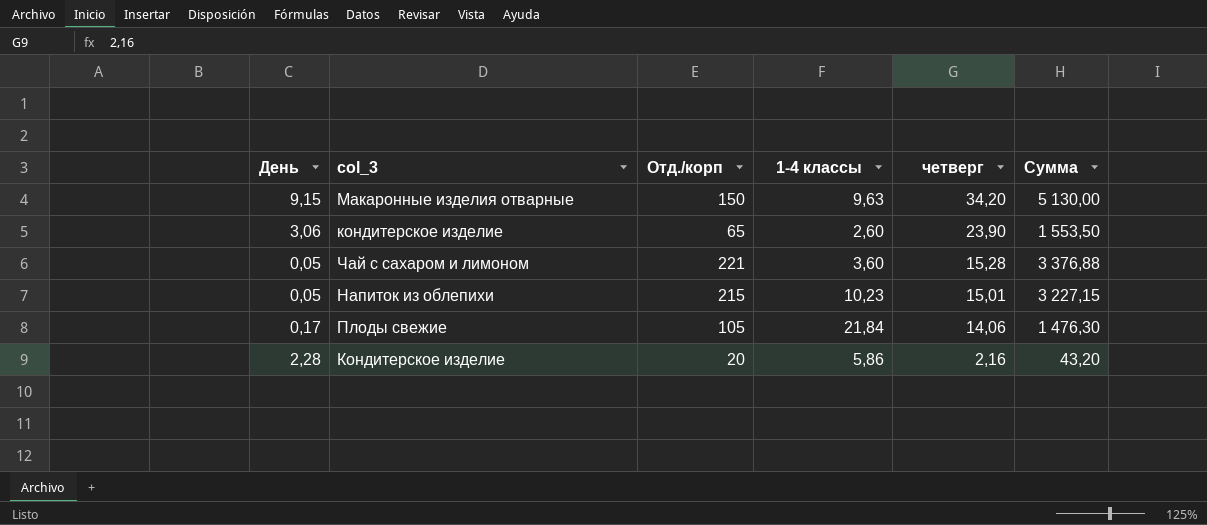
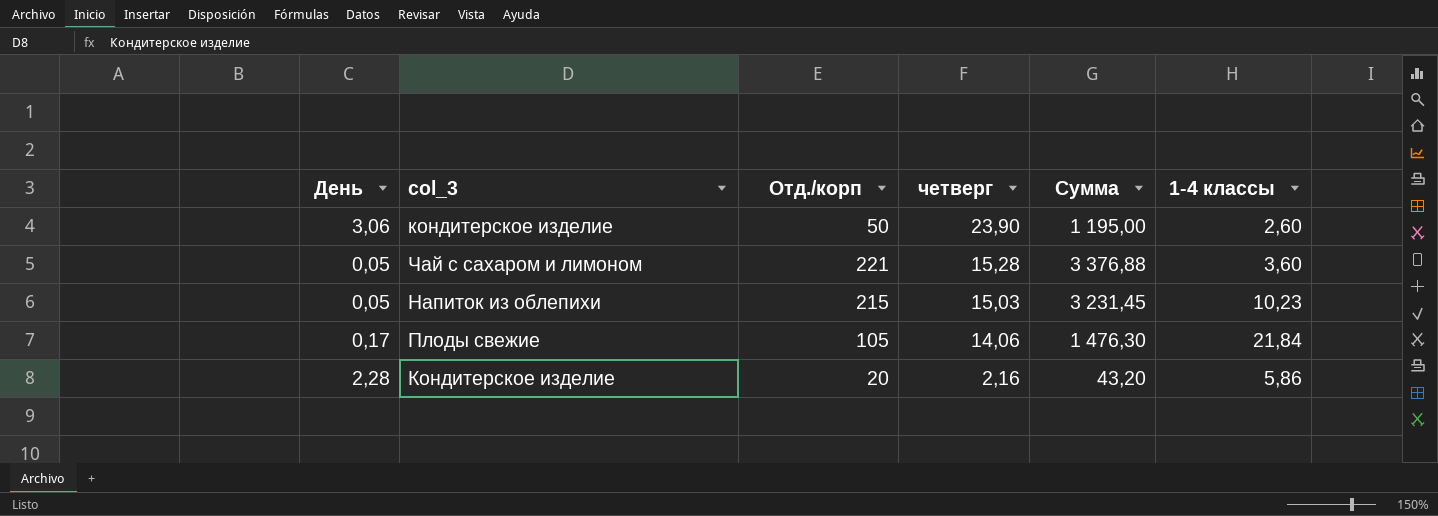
column 1-4 классы | position: 4 -> 6
row Макаронные изделия отварные: 9,15 | 150 | 9,63 | 34,20 | 5 130,00 -> none
кондитерское изделие | Отд./корп: 65 -> 50
кондитерское изделие | Сумма: 1 553,50 -> 1 195,00
Напиток из облепихи | четверг: 15,01 -> 15,03
Напиток из облепихи | Сумма: 3 227,15 -> 3 231,45

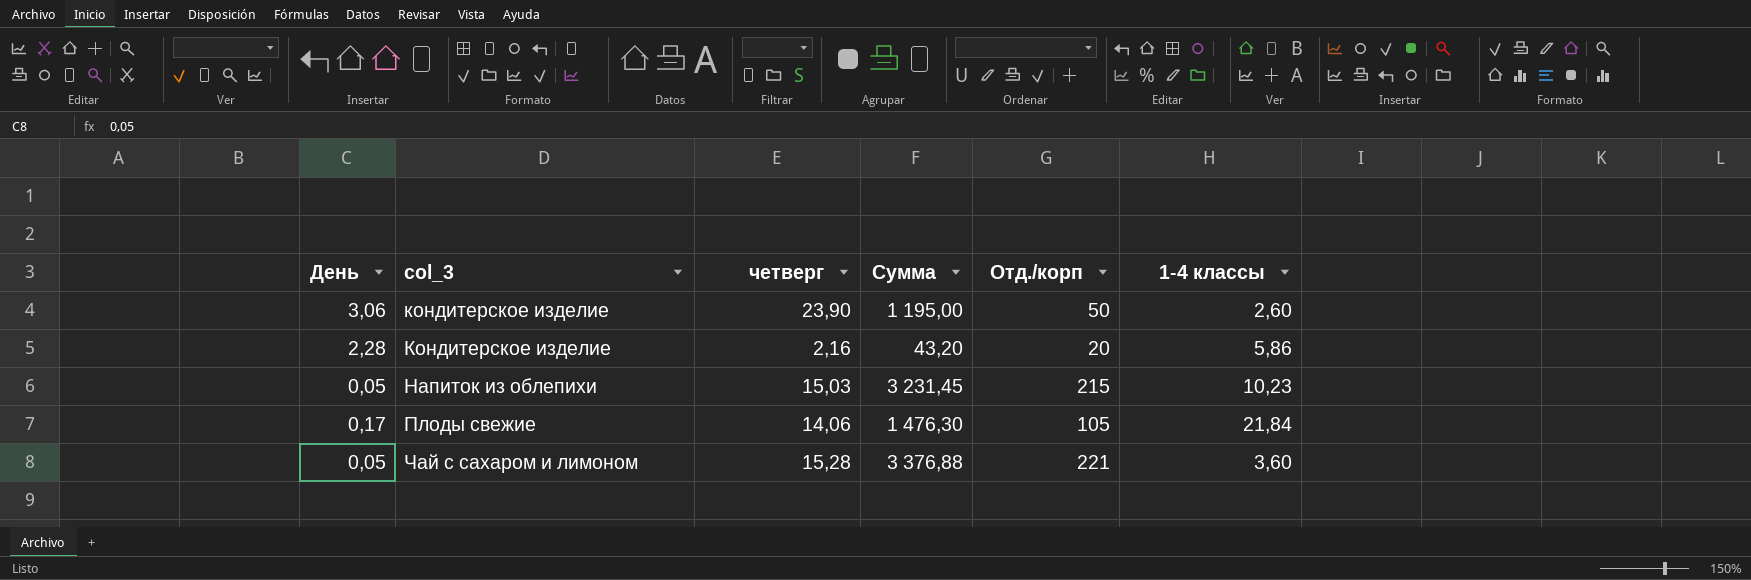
row order: четверг descending -> col_3 ascending
column Отд./корп | position: 3 -> 5

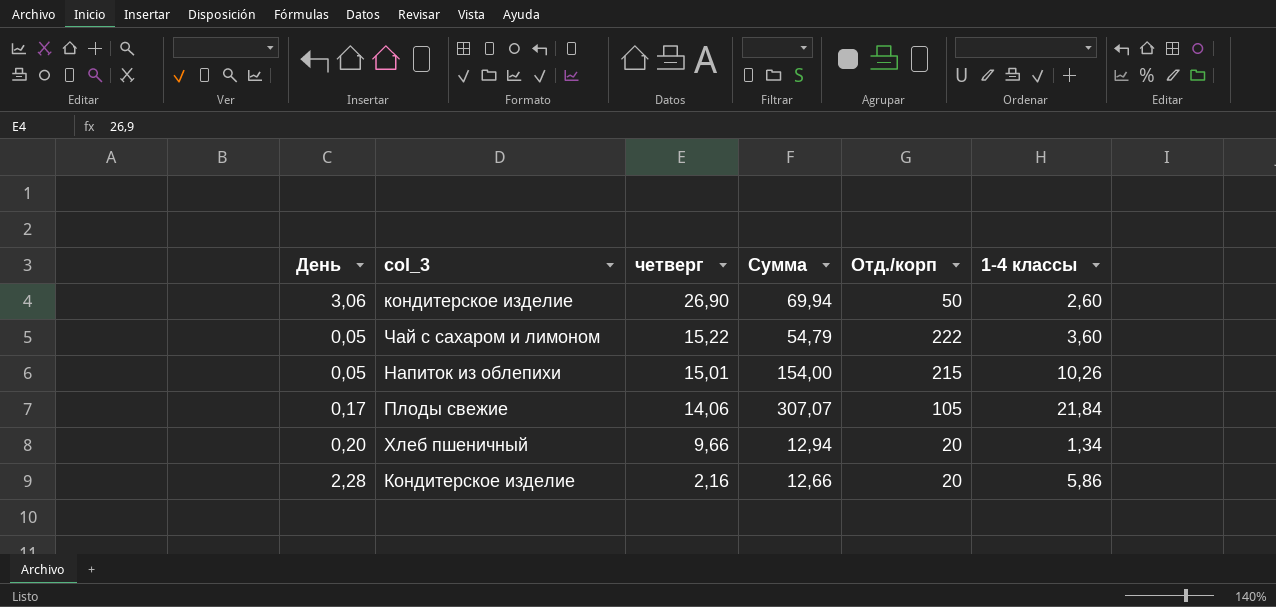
row order: col_3 ascending -> четверг descending
column Сумма | formula: [четверг] * [Отд./корп] -> [четверг] * [1-4 классы]
кондитерское изделие | четверг: 23,90 -> 26,90
Чай с сахаром и лимоном | четверг: 15,28 -> 15,22
Чай с сахаром и лимоном | Отд./корп: 221 -> 222
Напиток из облепихи | четверг: 15,03 -> 15,01
Напиток из облепихи | 1-4 классы: 10,23 -> 10,26
row Хлеб пшеничный: none -> 0,20 | 9,66 | 12,94 | 20 | 1,34

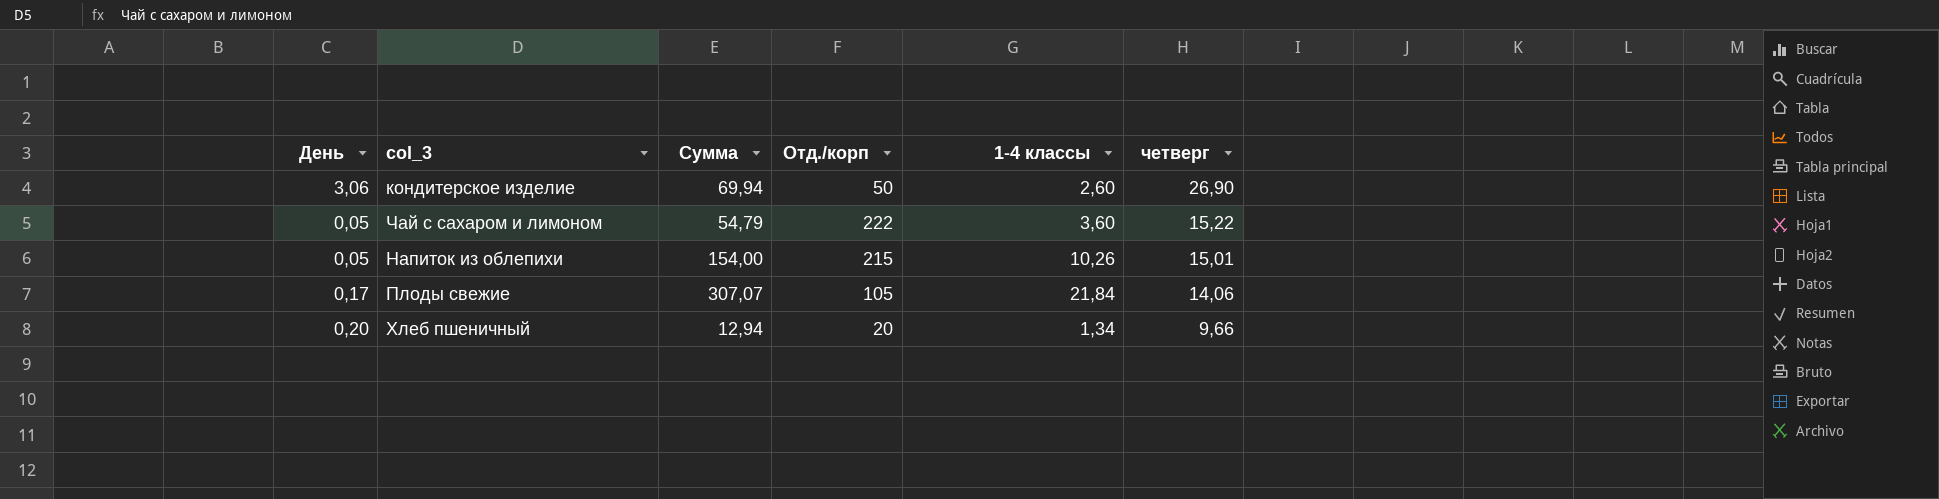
column четверг | position: 3 -> 6
row Кондитерское изделие: 2,28 | 2,16 | 12,66 | 20 | 5,86 -> none

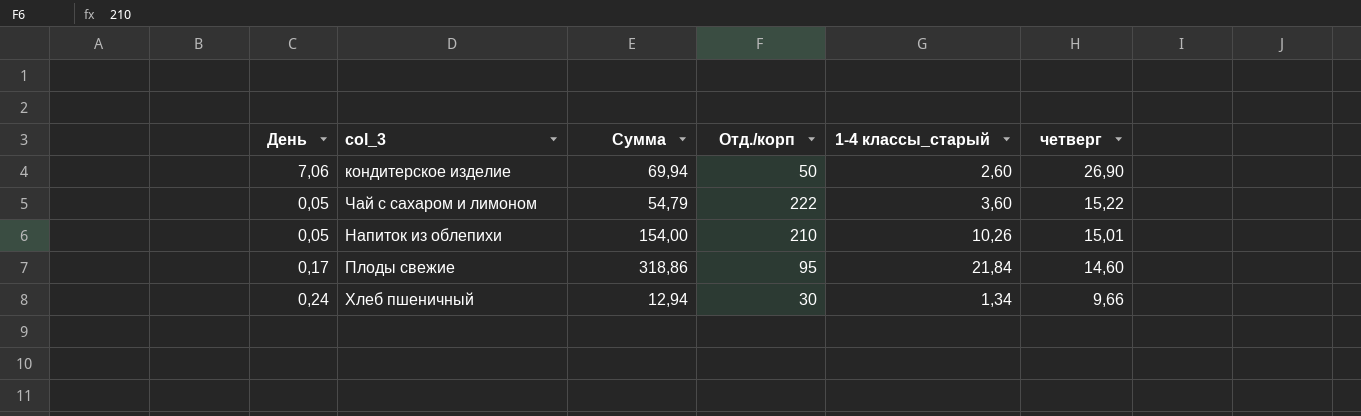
column name: 1-4 классы -> 1-4 классы_старый
кондитерское изделие | День: 3,06 -> 7,06
Напиток из облепихи | Отд./корп: 215 -> 210
Плоды свежие | Сумма: 307,07 -> 318,86
Плоды свежие | Отд./корп: 105 -> 95
Плоды свежие | четверг: 14,06 -> 14,60
Хлеб пшеничный | День: 0,20 -> 0,24
Хлеб пшеничный | Отд./корп: 20 -> 30

